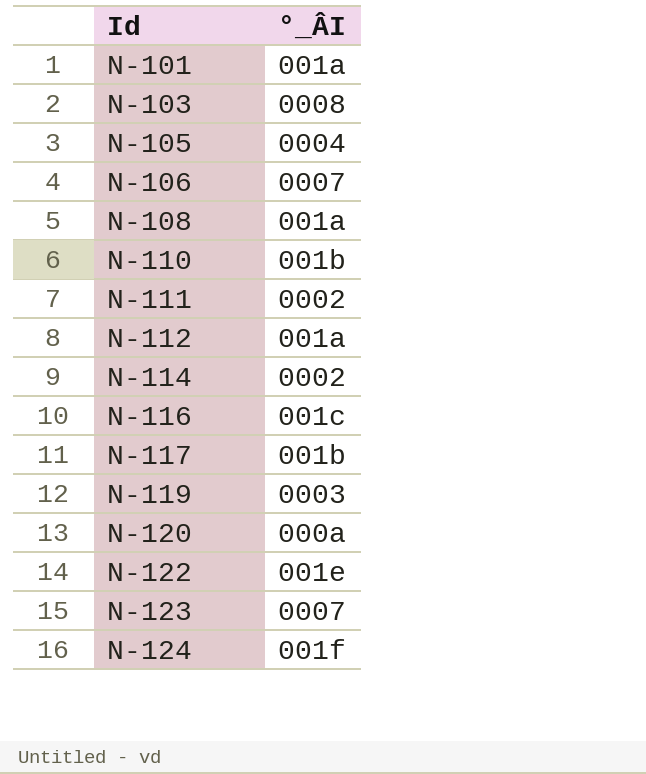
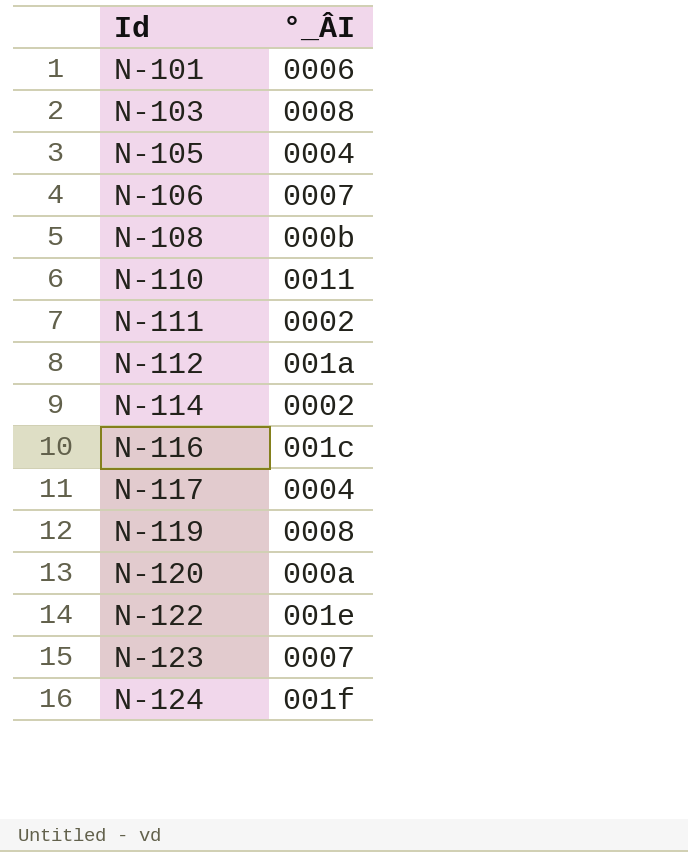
N-101 | °_ÂI: 001a -> 0006
N-108 | °_ÂI: 001a -> 000b
N-110 | °_ÂI: 001b -> 0011
N-117 | °_ÂI: 001b -> 0004
N-119 | °_ÂI: 0003 -> 0008

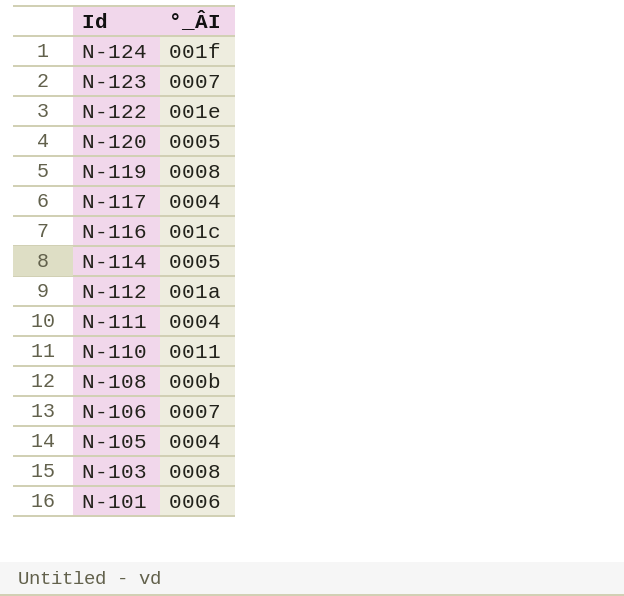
row order: Id ascending -> Id descending
N-120 | °_ÂI: 000a -> 0005
N-114 | °_ÂI: 0002 -> 0005
N-111 | °_ÂI: 0002 -> 0004

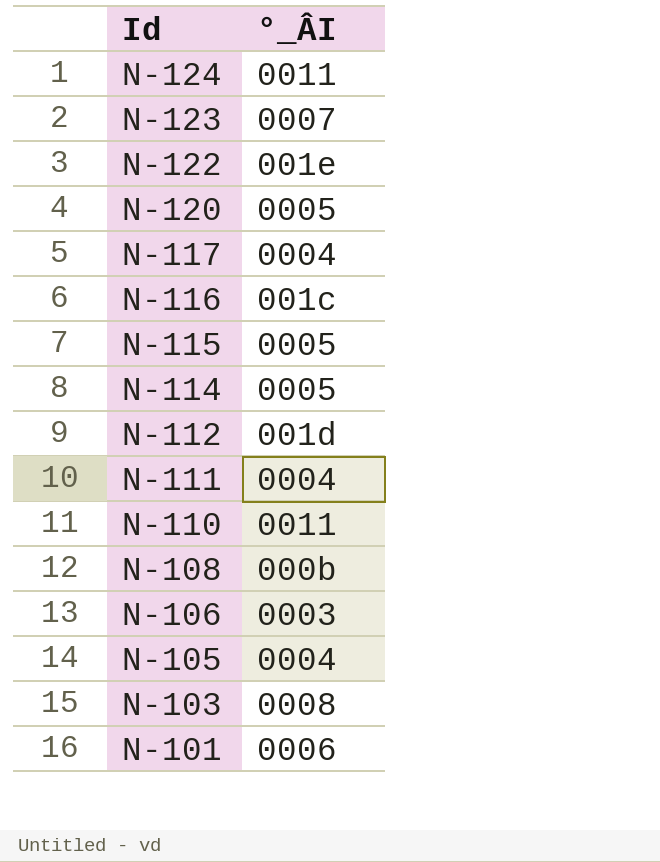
row N-119: 0008 -> none
N-124 | °_ÂI: 001f -> 0011
row N-115: none -> 0005
N-112 | °_ÂI: 001a -> 001d
N-106 | °_ÂI: 0007 -> 0003

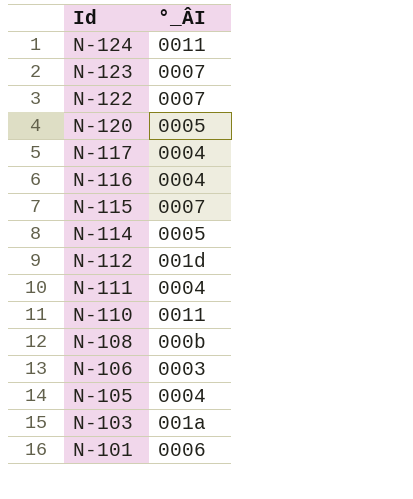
N-122 | °_ÂI: 001e -> 0007
N-116 | °_ÂI: 001c -> 0004
N-115 | °_ÂI: 0005 -> 0007
N-103 | °_ÂI: 0008 -> 001a

